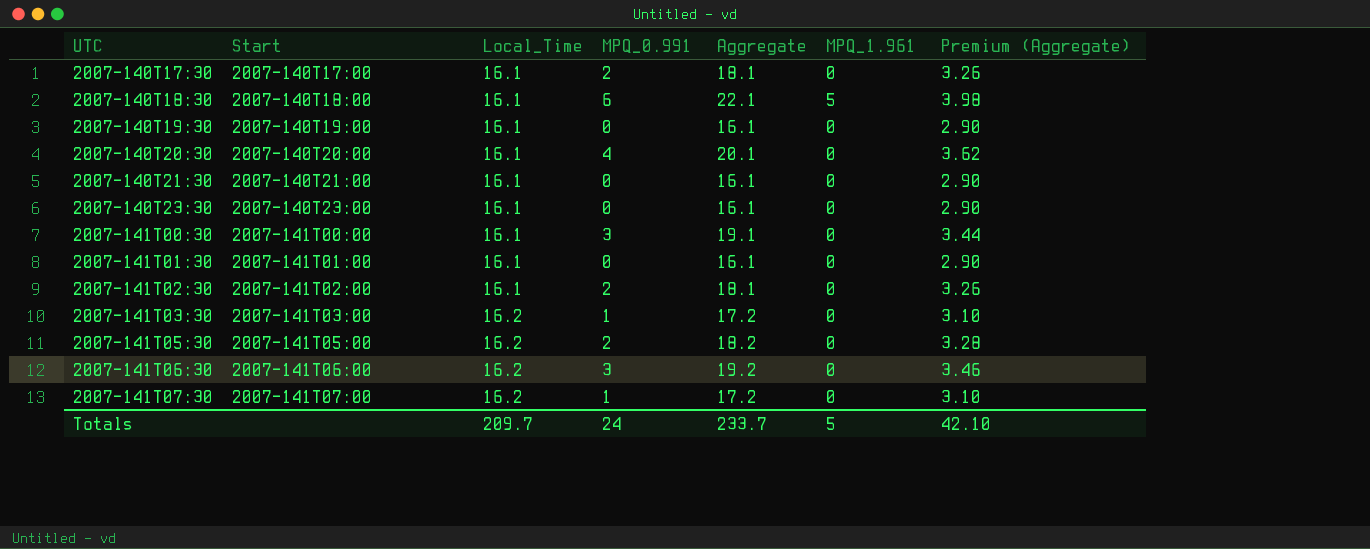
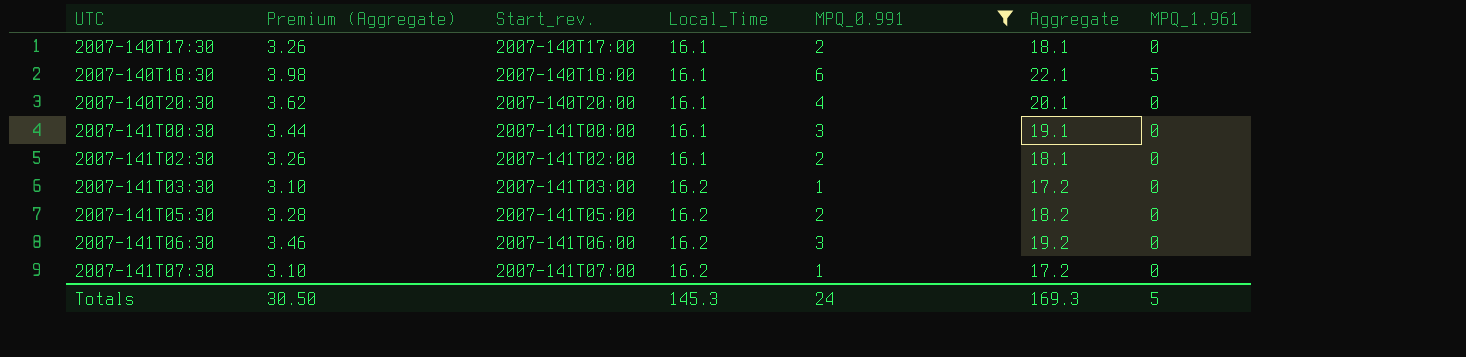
filter: none -> MPQ_0.991 != 0
column Premium (Aggregate) | position: 7 -> 2
column name: Start -> Start_rev.
Totals | Premium (Aggregate): 42.10 -> 30.50
Totals | Local_Time: 209.7 -> 145.3
Totals | Aggregate: 233.7 -> 169.3

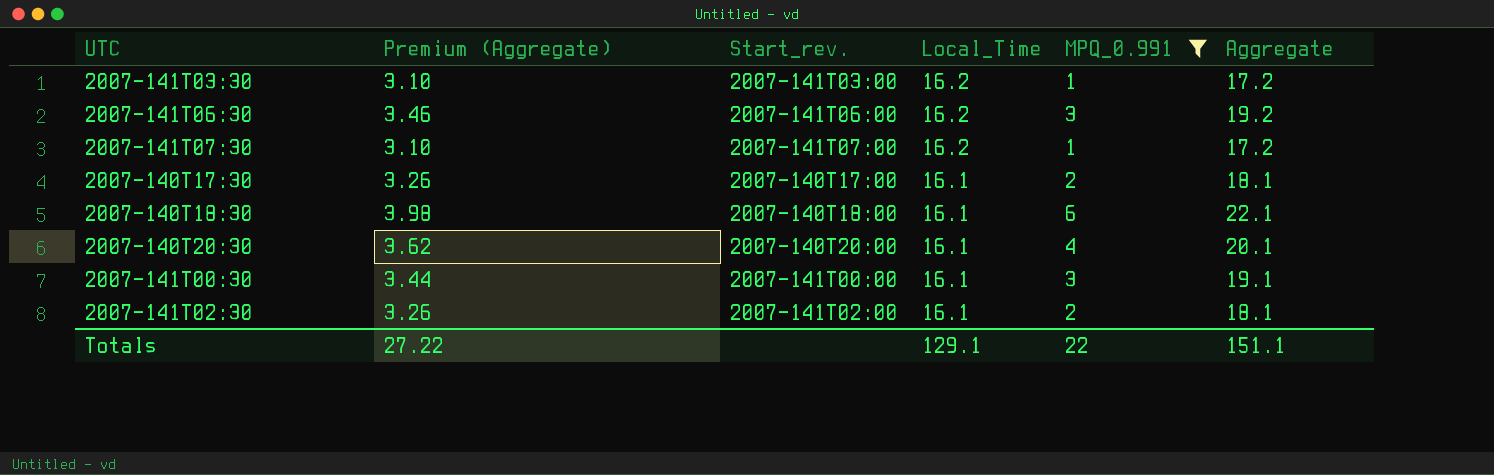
row order: UTC ascending -> Local_Time descending
column MPQ_1.961 | position: 7 -> none
row 2007-141T05:30: 3.28 | 2007-141T05:00 | 16.2 | 2 | 18.2 | 0 -> none
Totals | Premium (Aggregate): 30.50 -> 27.22
Totals | Local_Time: 145.3 -> 129.1
Totals | MPQ_0.991: 24 -> 22
Totals | Aggregate: 169.3 -> 151.1

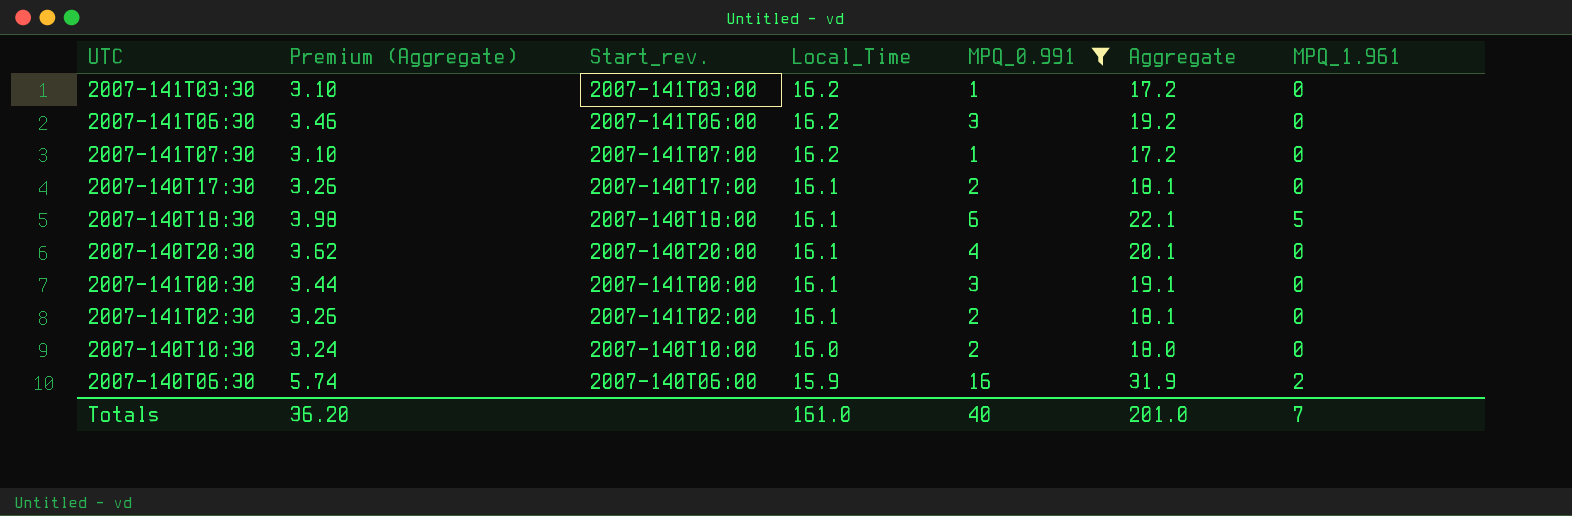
column MPQ_1.961 | position: none -> 7
row 2007-140T10:30: none -> 3.24 | 2007-140T10:00 | 16.0 | 2 | 18.0 | 0
row 2007-140T06:30: none -> 5.74 | 2007-140T06:00 | 15.9 | 16 | 31.9 | 2
Totals | Premium (Aggregate): 27.22 -> 36.20
Totals | Local_Time: 129.1 -> 161.0
Totals | MPQ_0.991: 22 -> 40
Totals | Aggregate: 151.1 -> 201.0

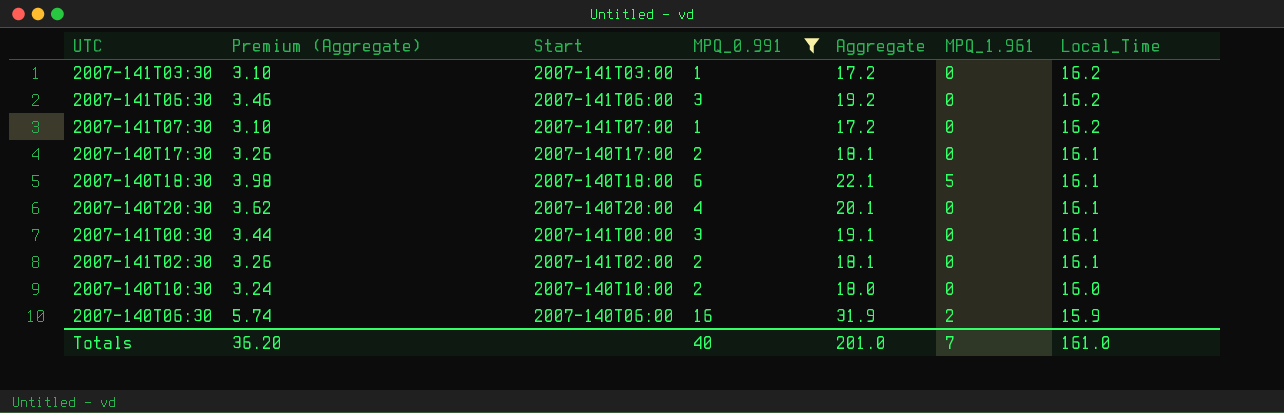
column name: Start_rev. -> Start
column Local_Time | position: 4 -> 7

